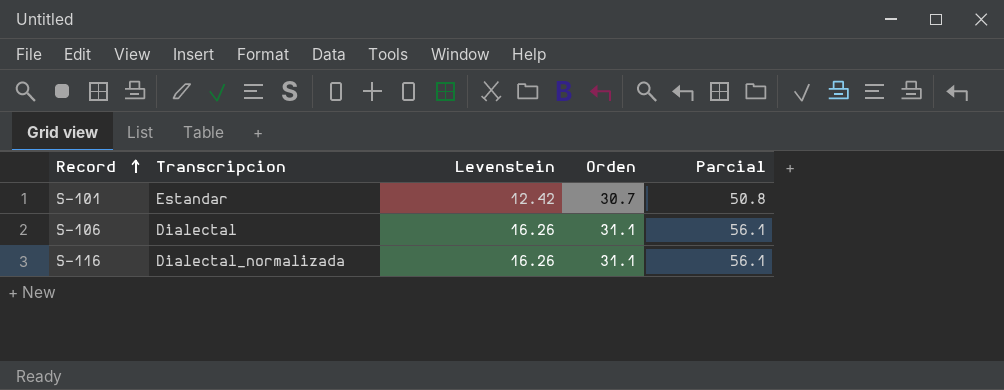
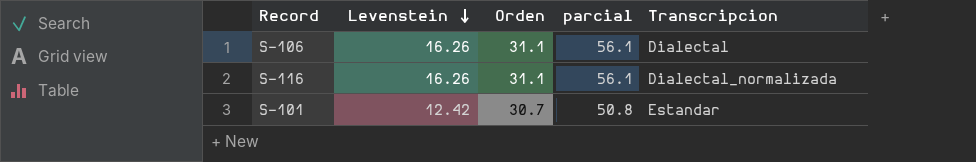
row order: Record ascending -> Levenstein descending
column name: Parcial -> parcial
column Transcripcion | position: 2 -> 5

